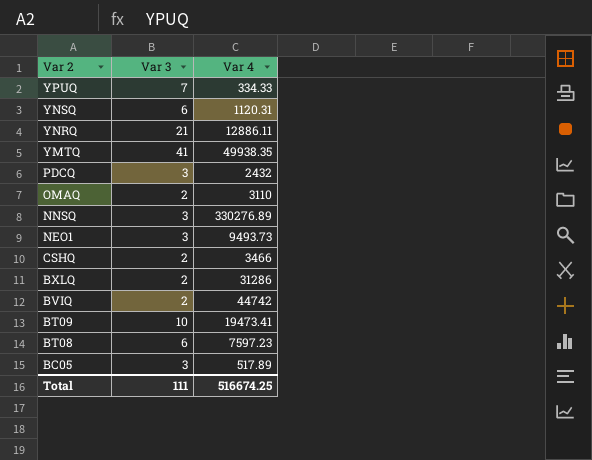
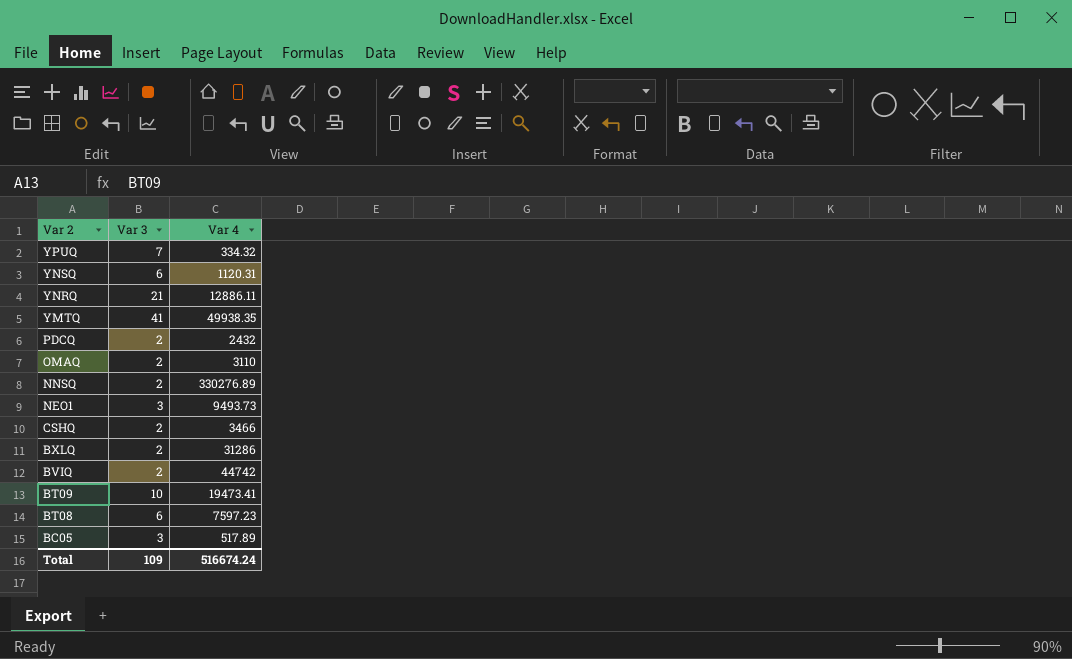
YPUQ | Var 4: 334.33 -> 334.32
PDCQ | Var 3: 3 -> 2
NNSQ | Var 3: 3 -> 2
Total | Var 3: 111 -> 109
Total | Var 4: 516674.25 -> 516674.24

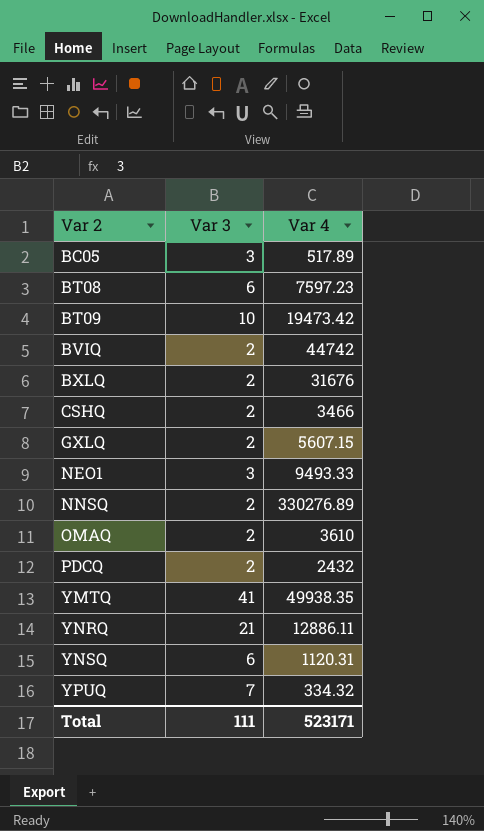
row order: Var 2 descending -> Var 2 ascending
BT09 | Var 4: 19473.41 -> 19473.42
BXLQ | Var 4: 31286 -> 31676
row GXLQ: none -> 2 | 5607.15
NEO1 | Var 4: 9493.73 -> 9493.33
OMAQ | Var 4: 3110 -> 3610
Total | Var 3: 109 -> 111
Total | Var 4: 516674.24 -> 523171

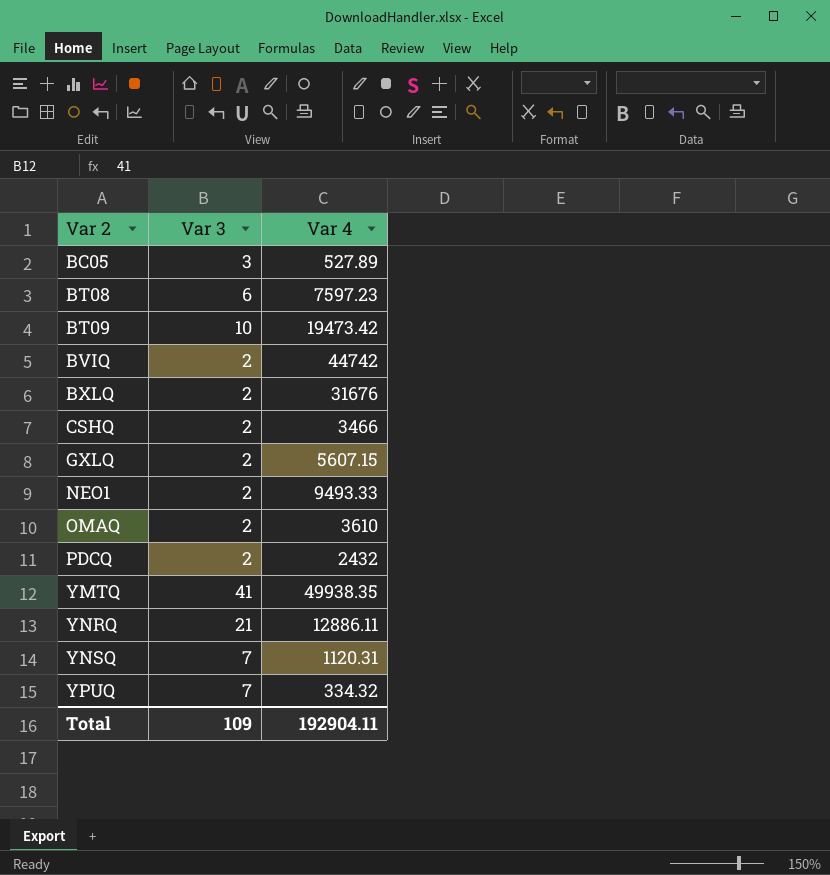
row NNSQ: 2 | 330276.89 -> none
BC05 | Var 4: 517.89 -> 527.89
NEO1 | Var 3: 3 -> 2
YNSQ | Var 3: 6 -> 7
Total | Var 3: 111 -> 109
Total | Var 4: 523171 -> 192904.11

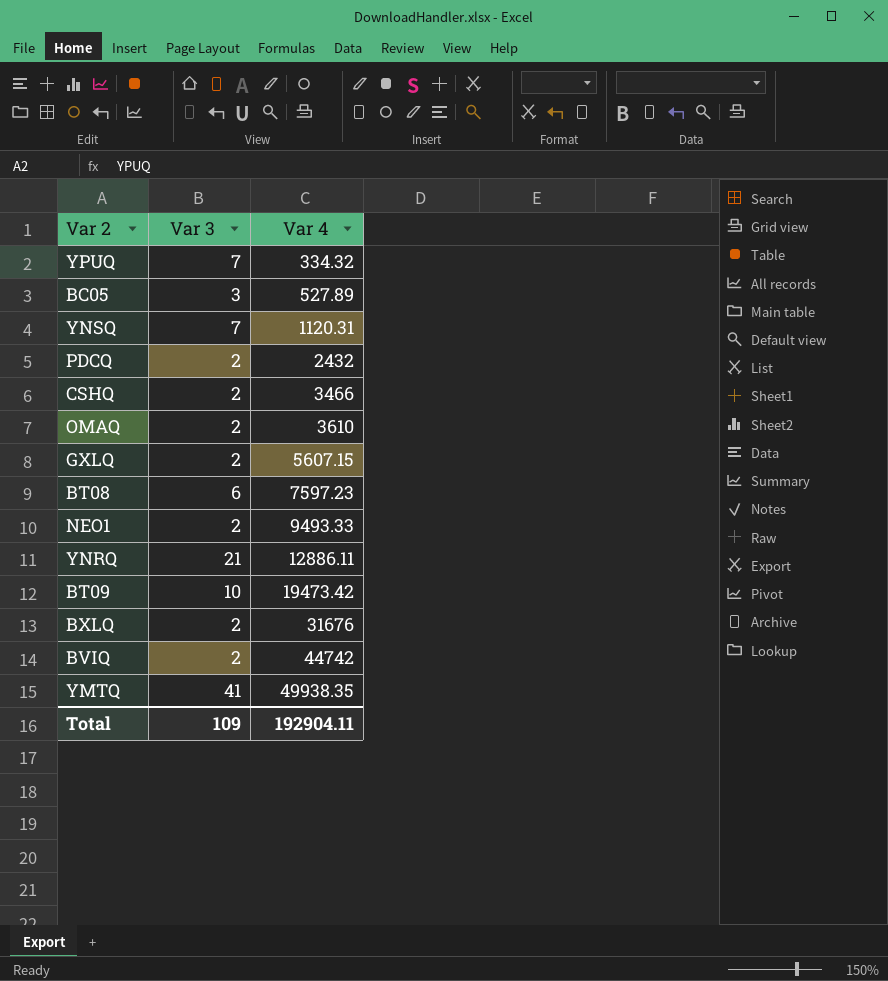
row order: Var 2 ascending -> Var 4 ascending

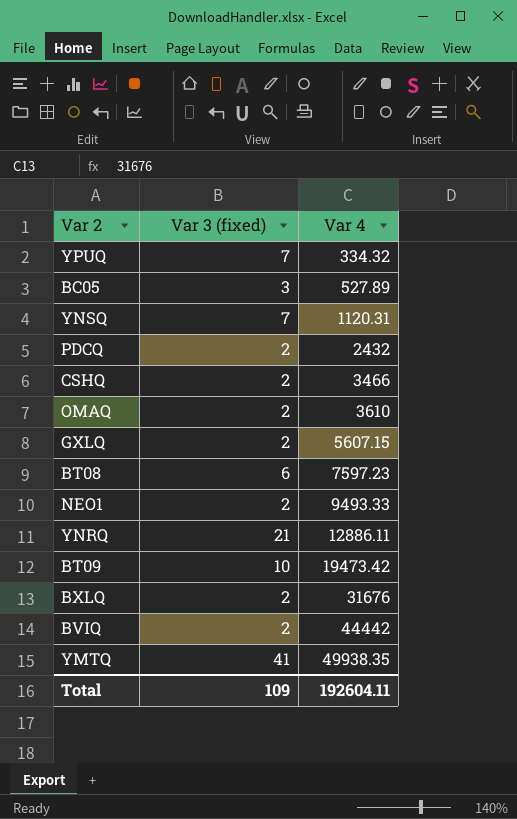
column name: Var 3 -> Var 3 (fixed)
BVIQ | Var 4: 44742 -> 44442
Total | Var 4: 192904.11 -> 192604.11

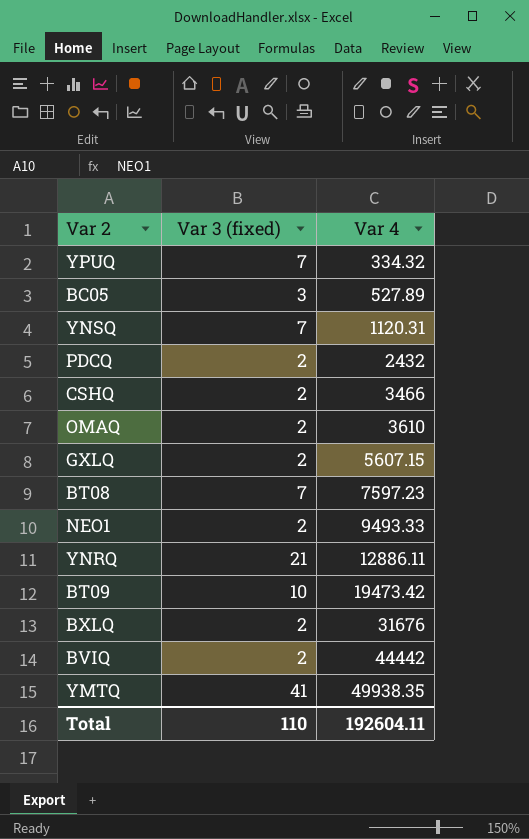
BT08 | Var 3 (fixed): 6 -> 7
Total | Var 3 (fixed): 109 -> 110

